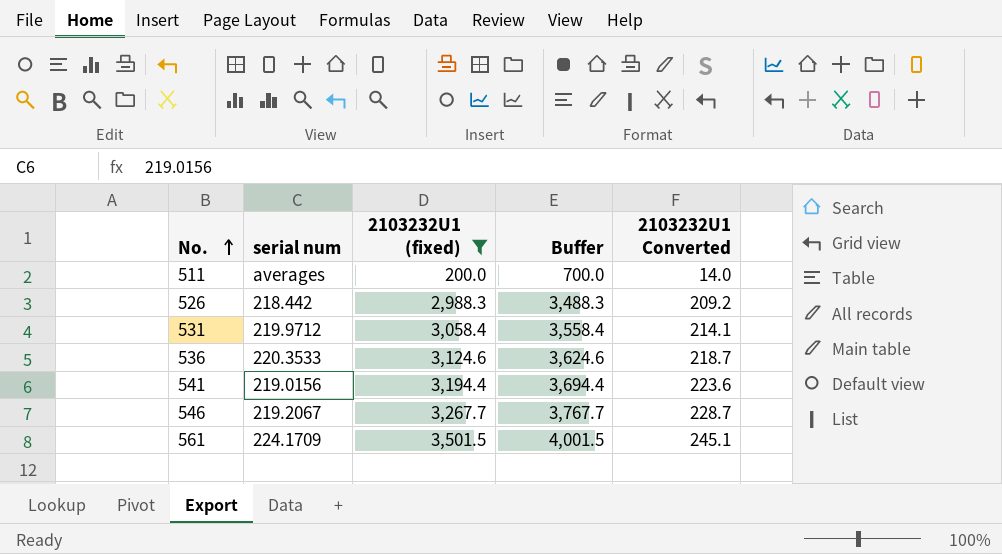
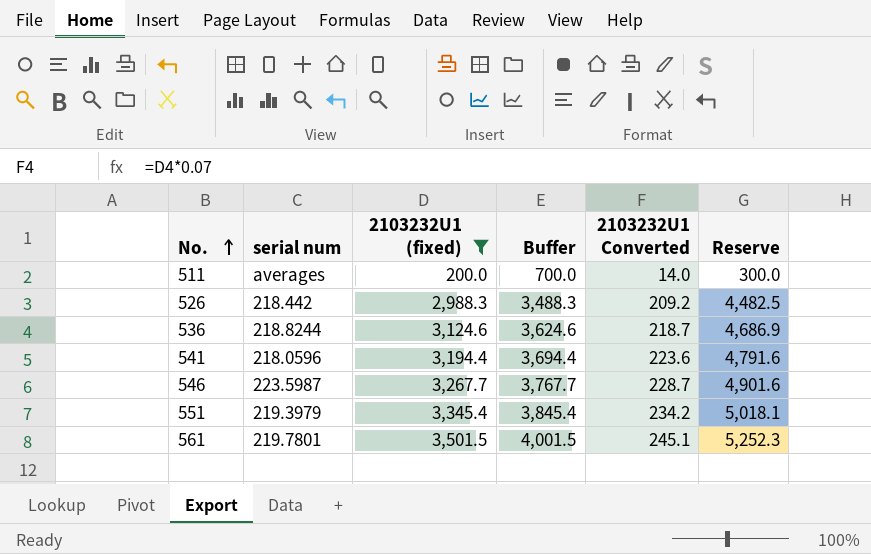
column Reserve | formula: none -> [2103232U1 (fixed)] * 1.5
row 531: 219.9712 | 3,058.4 | 3,558.4 | 214.1 -> none
536 | serial num: 220.3533 -> 218.8244
541 | serial num: 219.0156 -> 218.0596
546 | serial num: 219.2067 -> 223.5987
row 551: none -> 219.3979 | 3,345.4 | 3,845.4 | 234.2 | 5,018.1
561 | serial num: 224.1709 -> 219.7801

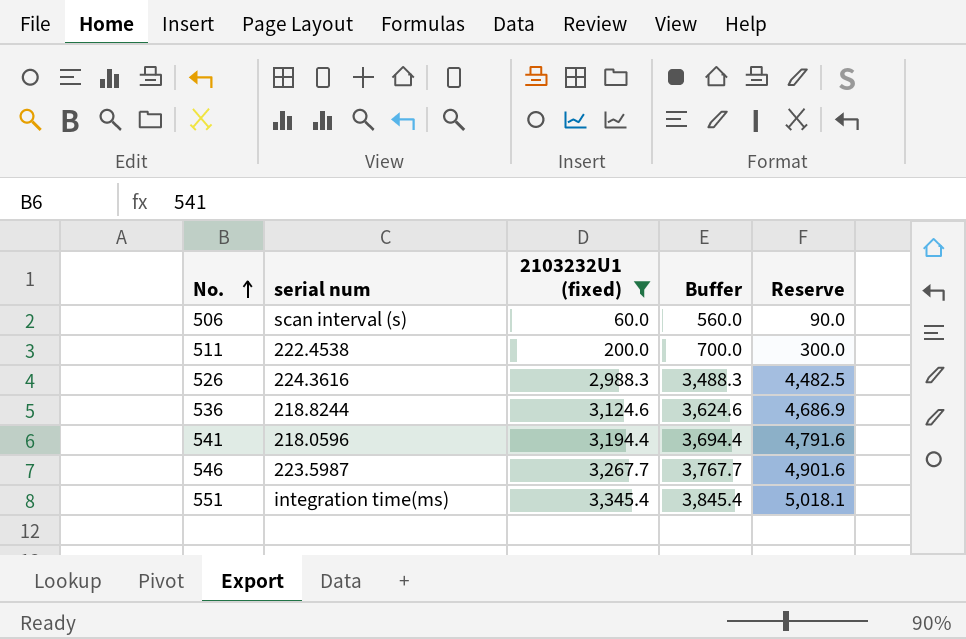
column 2103232U1 Converted | formula: [2103232U1 (fixed)] * 0.07 -> none
row 561: 219.7801 | 3,501.5 | 4,001.5 | 245.1 | 5,252.3 -> none
row 506: none -> scan interval (s) | 60.0 | 560.0 | 90.0
511 | serial num: averages -> 222.4538
526 | serial num: 218.442 -> 224.3616
551 | serial num: 219.3979 -> integration time(ms)

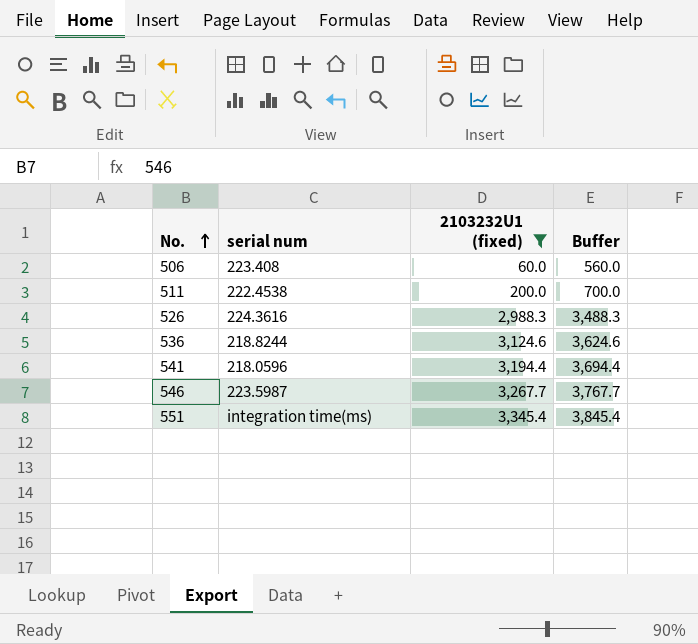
column Reserve | formula: [2103232U1 (fixed)] * 1.5 -> none
506 | serial num: scan interval (s) -> 223.408

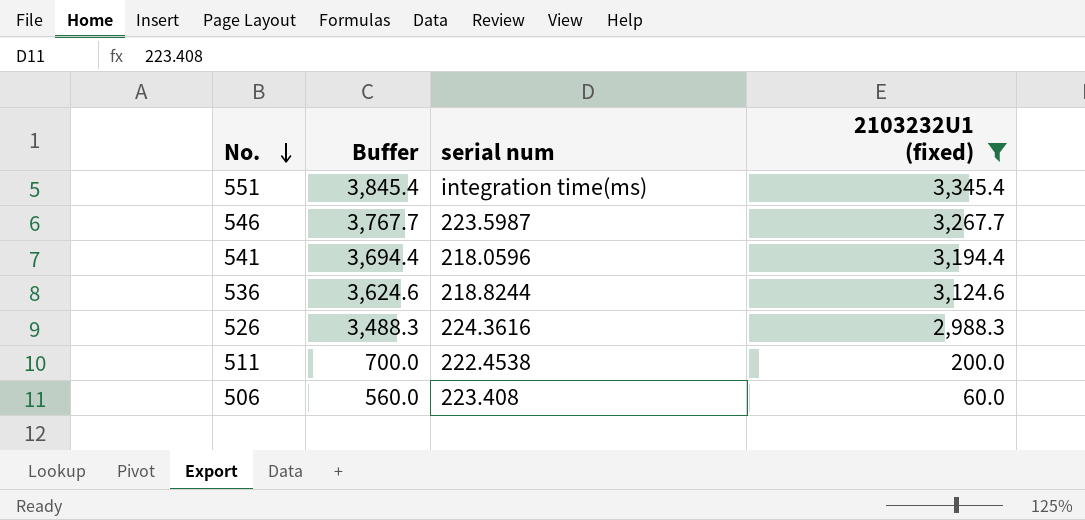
row order: No. ascending -> No. descending
column Buffer | position: 4 -> 2

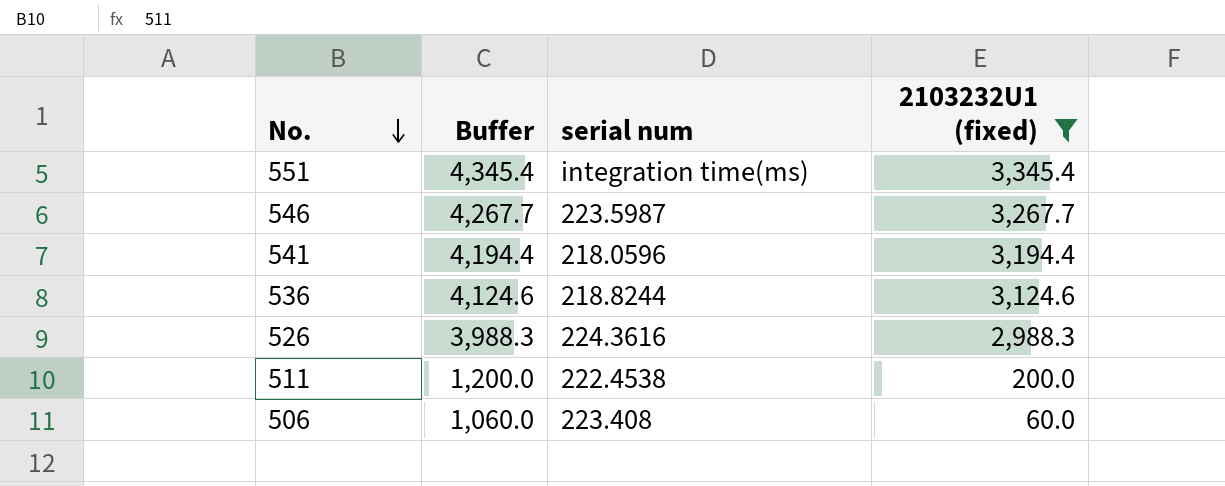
column Buffer | formula: [2103232U1 (fixed)] + 500 -> [2103232U1 (fixed)] + 1000

